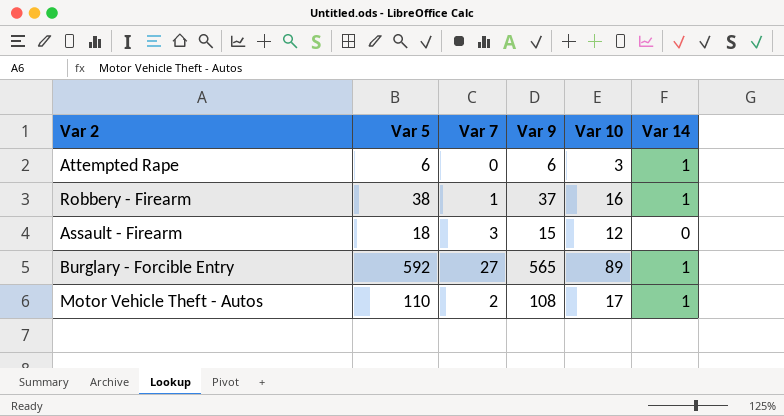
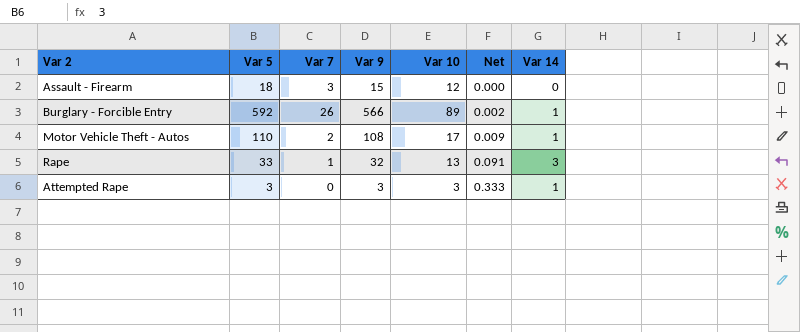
row order: none -> Net ascending
column Net | formula: none -> [Var 14] / [Var 5]
row Robbery - Firearm: 38 | 1 | 37 | 16 | 1 -> none
Burglary - Forcible Entry | Var 7: 27 -> 26
Burglary - Forcible Entry | Var 9: 565 -> 566
row Rape: none -> 33 | 1 | 32 | 13 | 0.091 | 3
Attempted Rape | Var 5: 6 -> 3
Attempted Rape | Var 9: 6 -> 3

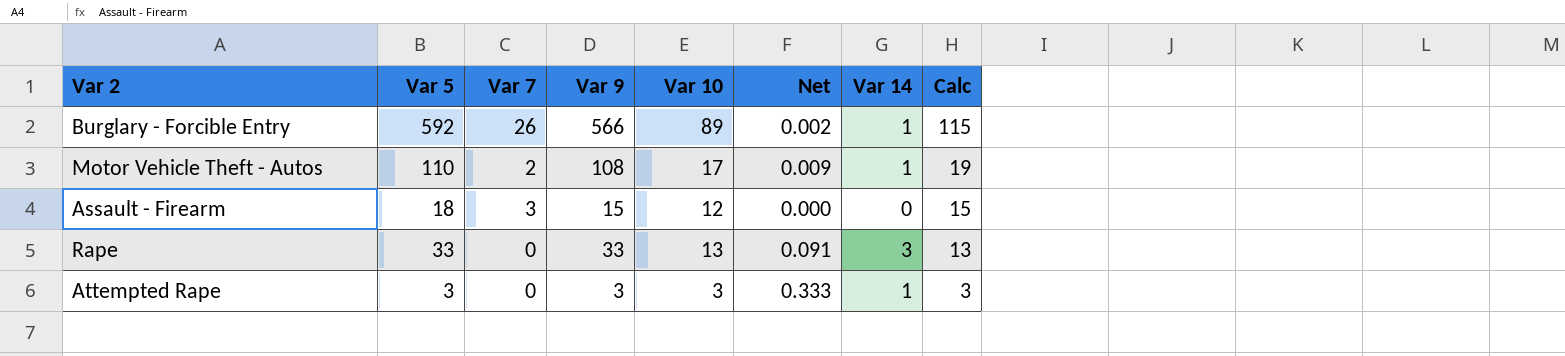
row order: Net ascending -> Calc descending
column Calc | formula: none -> [Var 7] + [Var 10]
Rape | Var 7: 1 -> 0
Rape | Var 9: 32 -> 33

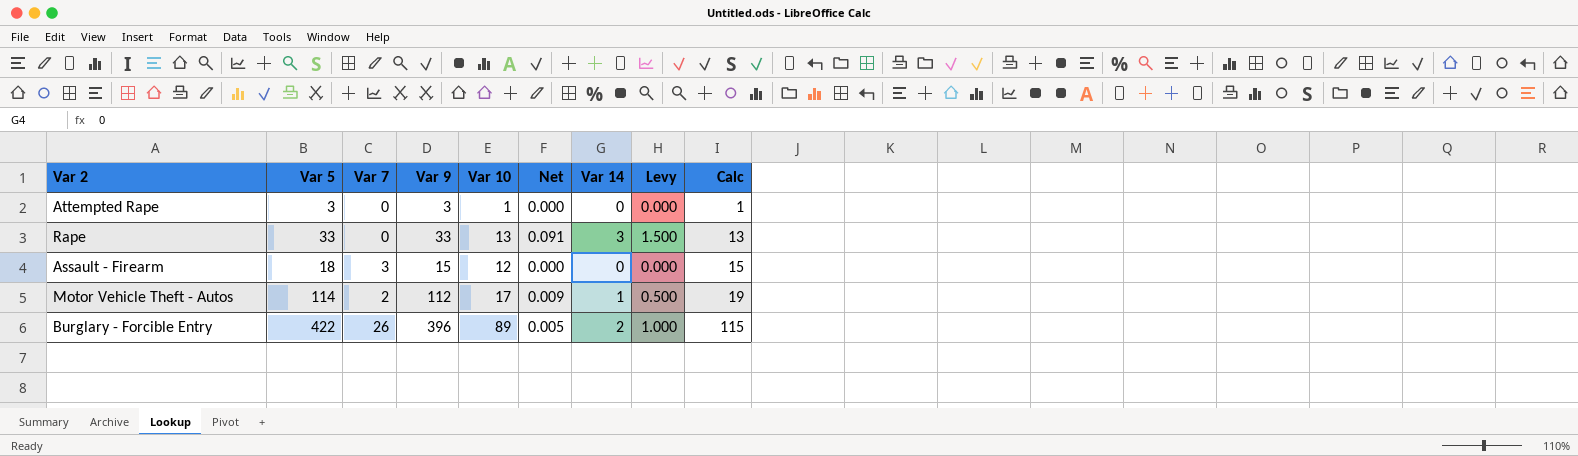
row order: Calc descending -> Calc ascending
column Levy | formula: none -> [Var 14] * 0.5
Attempted Rape | Var 10: 3 -> 1
Attempted Rape | Net: 0.333 -> 0.000
Attempted Rape | Var 14: 1 -> 0
Attempted Rape | Calc: 3 -> 1
Motor Vehicle Theft - Autos | Var 5: 110 -> 114
Motor Vehicle Theft - Autos | Var 9: 108 -> 112
Burglary - Forcible Entry | Var 5: 592 -> 422
Burglary - Forcible Entry | Var 9: 566 -> 396
Burglary - Forcible Entry | Net: 0.002 -> 0.005
Burglary - Forcible Entry | Var 14: 1 -> 2

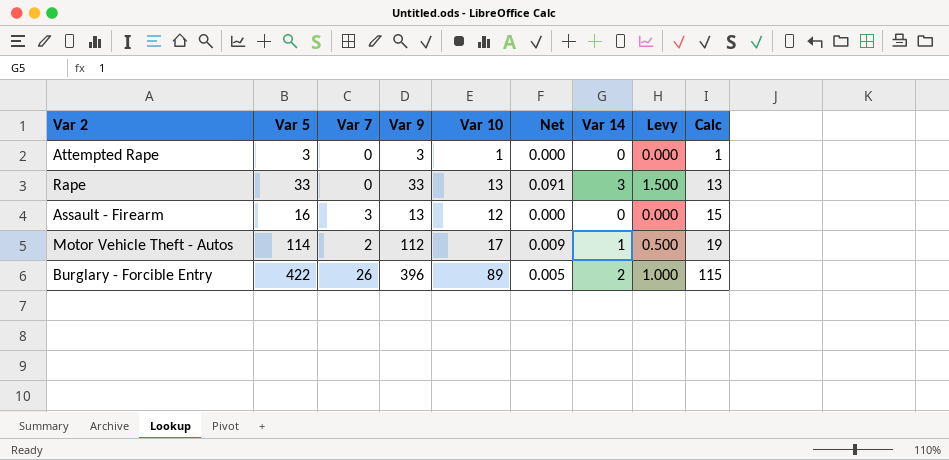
Assault - Firearm | Var 5: 18 -> 16
Assault - Firearm | Var 9: 15 -> 13

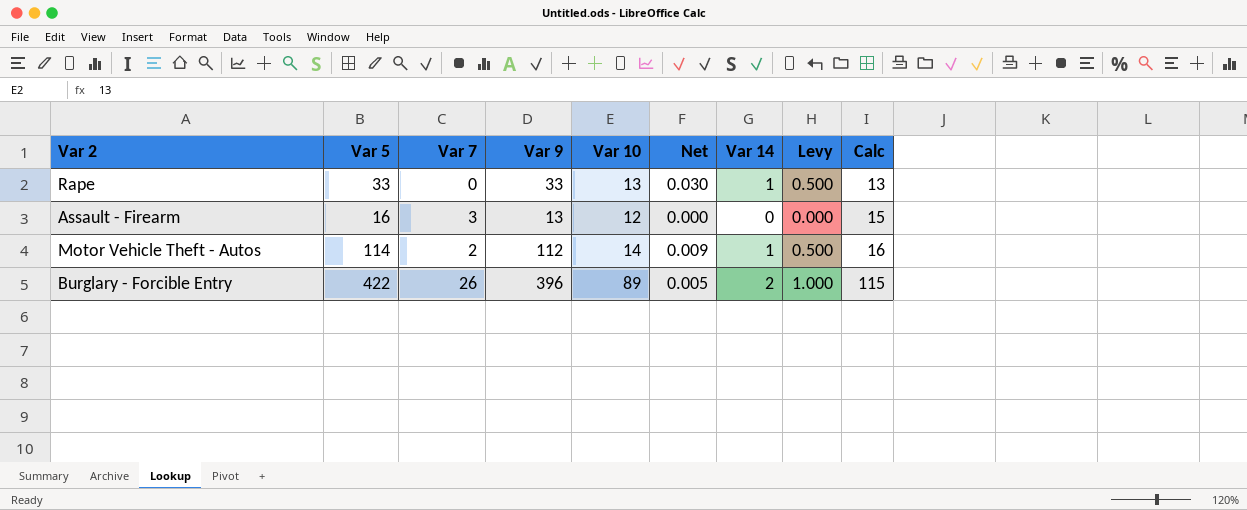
row Attempted Rape: 3 | 0 | 3 | 1 | 0.000 | 0 | 0.000 | 1 -> none
Rape | Net: 0.091 -> 0.030
Rape | Var 14: 3 -> 1
Rape | Levy: 1.500 -> 0.500
Motor Vehicle Theft - Autos | Var 10: 17 -> 14
Motor Vehicle Theft - Autos | Calc: 19 -> 16

